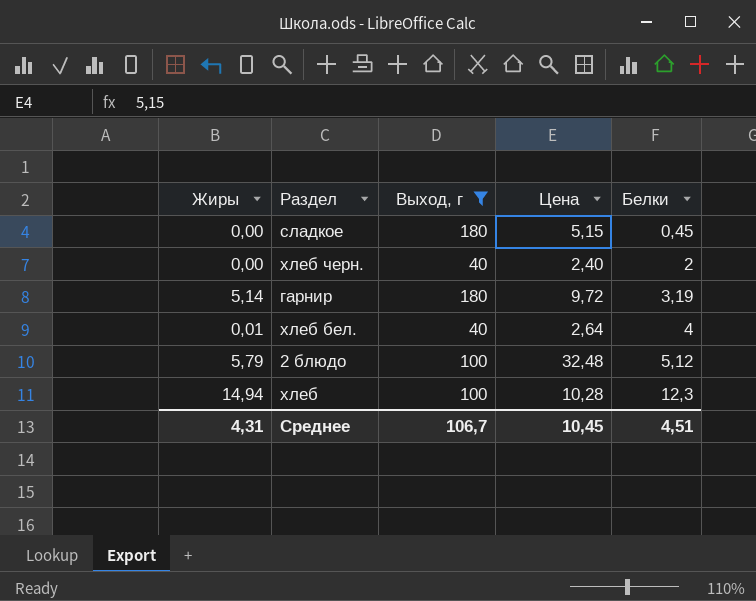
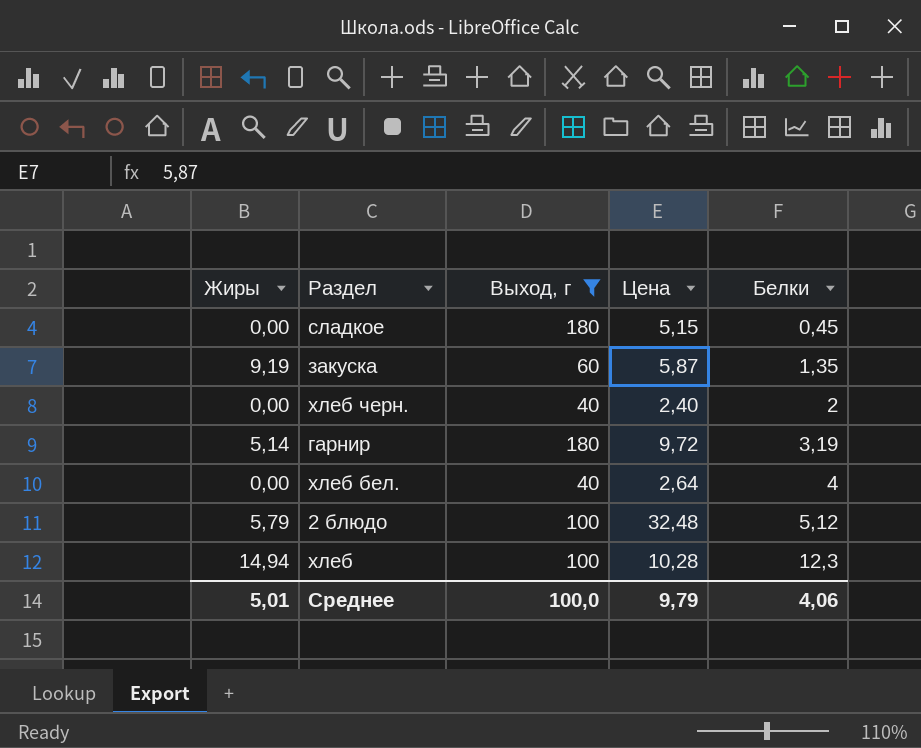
row закуска: none -> 9,19 | 60 | 5,87 | 1,35
хлеб бел. | Жиры: 0,01 -> 0,00
Среднее | Жиры: 4,31 -> 5,01
Среднее | Выход, г: 106,7 -> 100,0
Среднее | Цена: 10,45 -> 9,79
Среднее | Белки: 4,51 -> 4,06

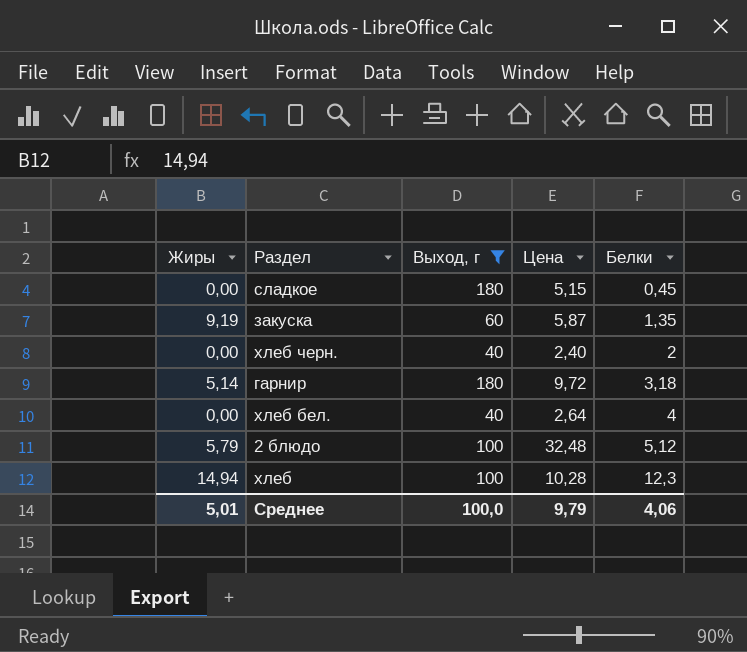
гарнир | Белки: 3,19 -> 3,18

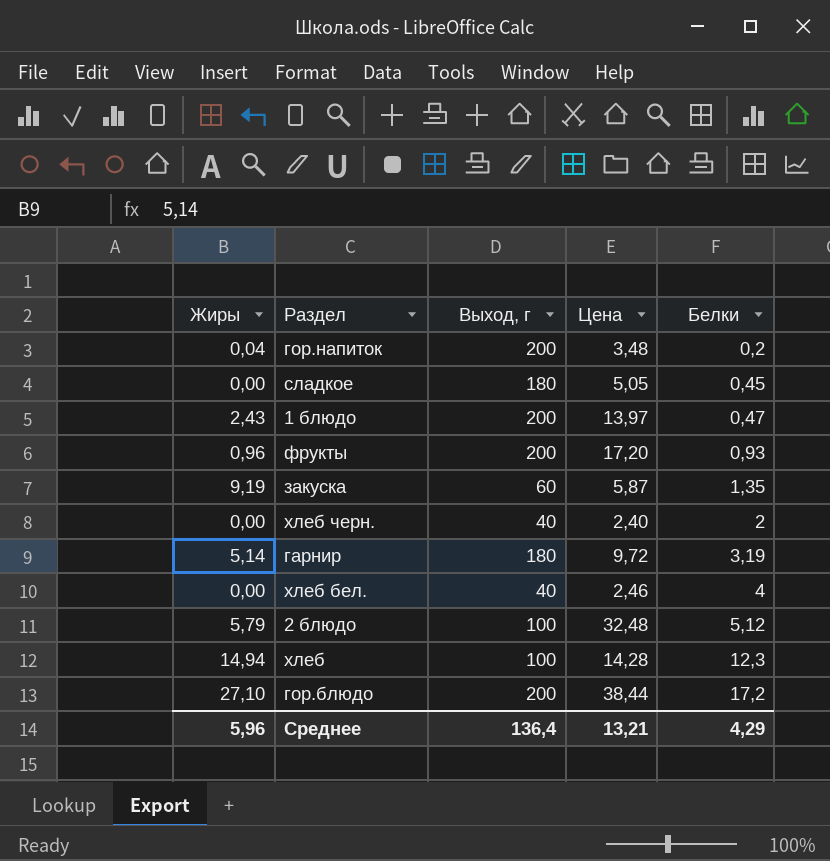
filter: Выход, г != 200 -> none
сладкое | Цена: 5,15 -> 5,05
гарнир | Белки: 3,18 -> 3,19
хлеб бел. | Цена: 2,64 -> 2,46
хлеб | Цена: 10,28 -> 14,28
Среднее | Жиры: 5,01 -> 5,96
Среднее | Выход, г: 100,0 -> 136,4
Среднее | Цена: 9,79 -> 13,21
Среднее | Белки: 4,06 -> 4,29

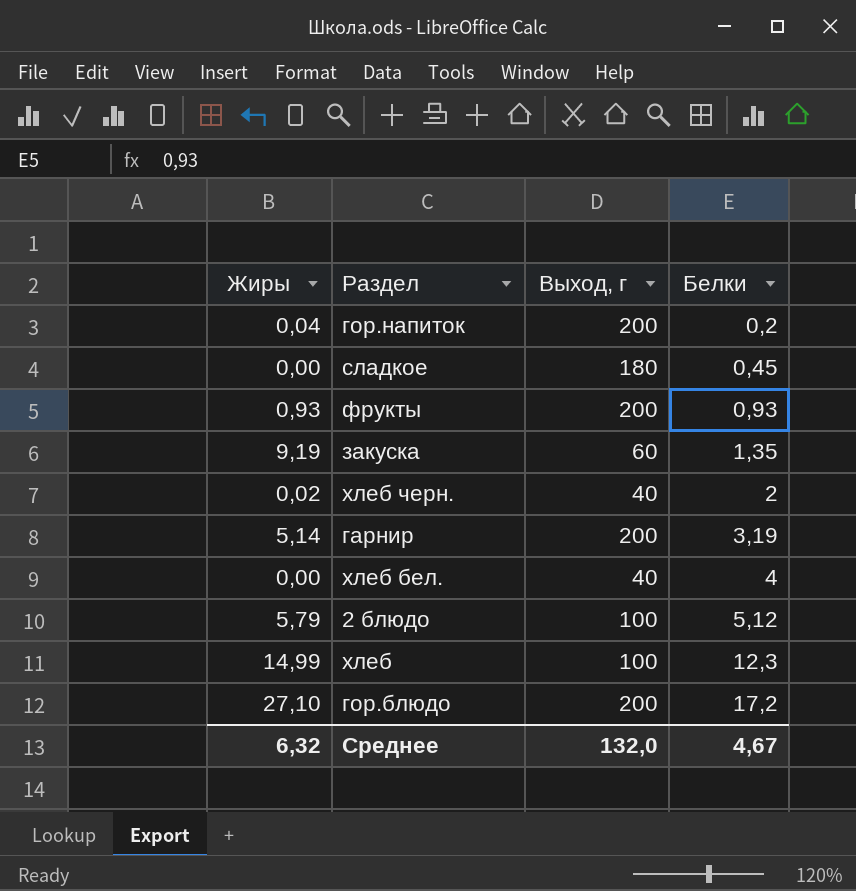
column Цена | position: 4 -> none
row 1 блюдо: 2,43 | 200 | 13,97 | 0,47 -> none
фрукты | Жиры: 0,96 -> 0,93
хлеб черн. | Жиры: 0,00 -> 0,02
гарнир | Выход, г: 180 -> 200
хлеб | Жиры: 14,94 -> 14,99
Среднее | Жиры: 5,96 -> 6,32
Среднее | Выход, г: 136,4 -> 132,0
Среднее | Белки: 4,29 -> 4,67

